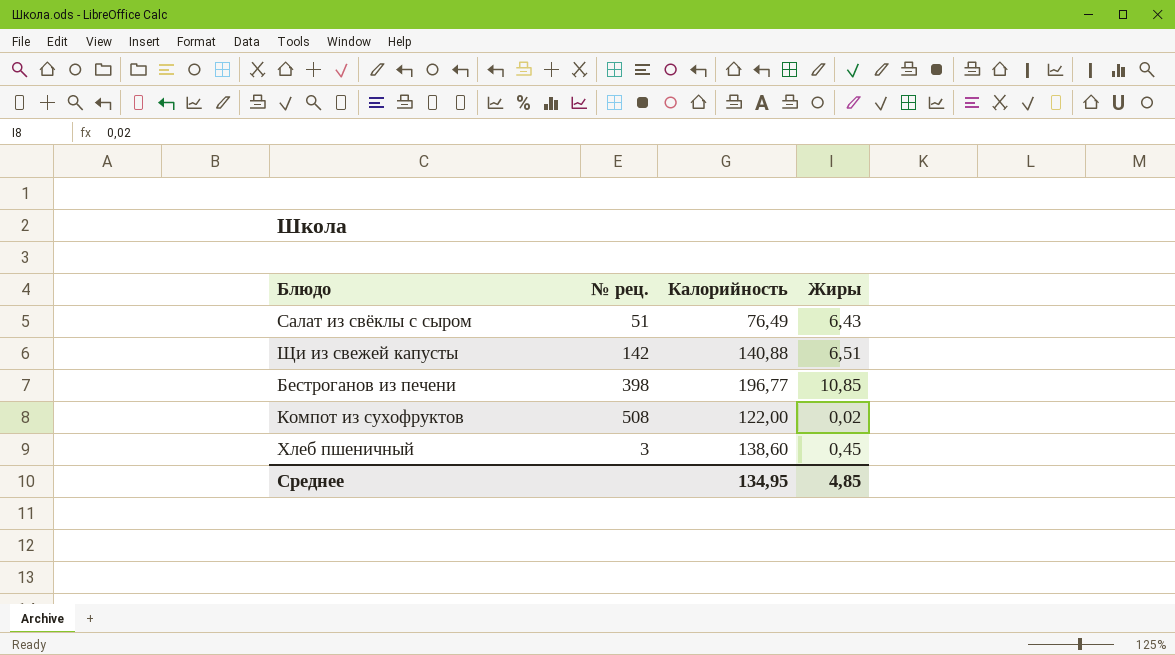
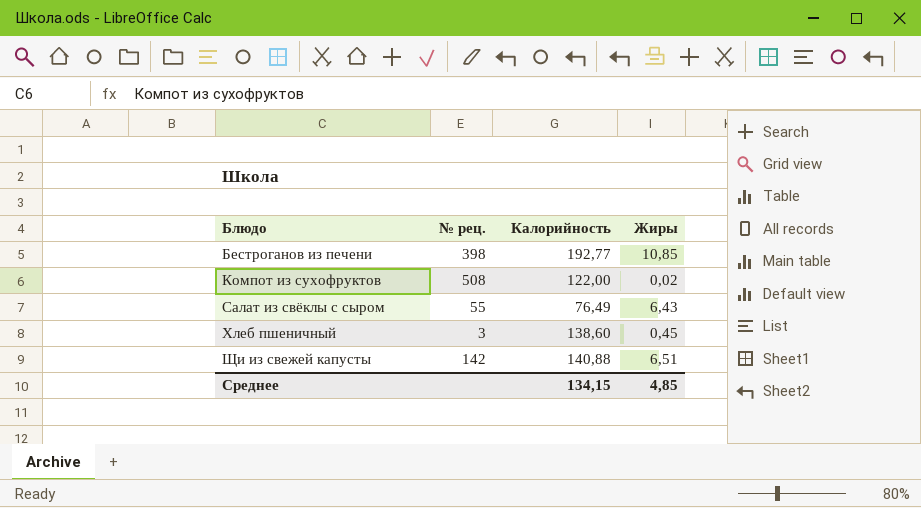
row order: none -> Блюдо ascending
Бестроганов из печени | Калорийность: 196,77 -> 192,77
Салат из свёклы с сыром | № рец.: 51 -> 55
Среднее | Калорийность: 134,95 -> 134,15

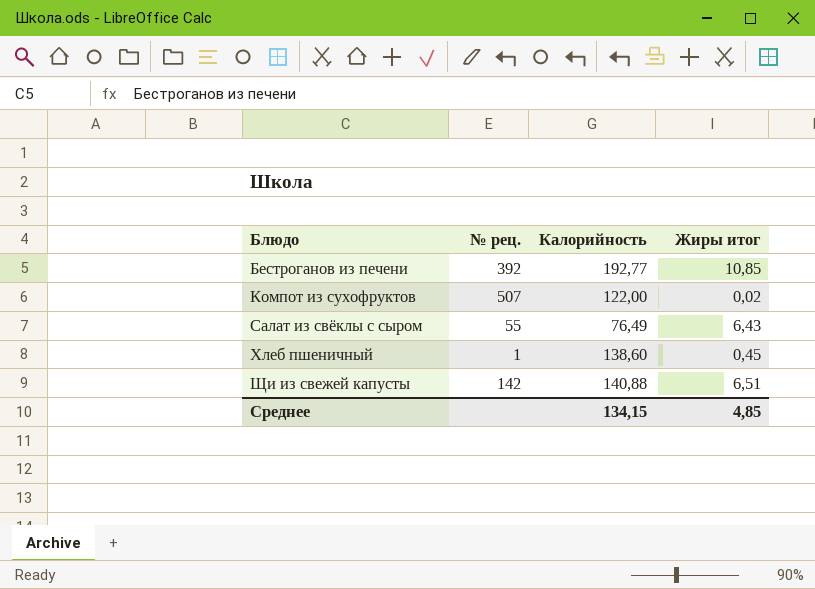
column name: Жиры -> Жиры итог
Бестроганов из печени | № рец.: 398 -> 392
Компот из сухофруктов | № рец.: 508 -> 507
Хлеб пшеничный | № рец.: 3 -> 1

